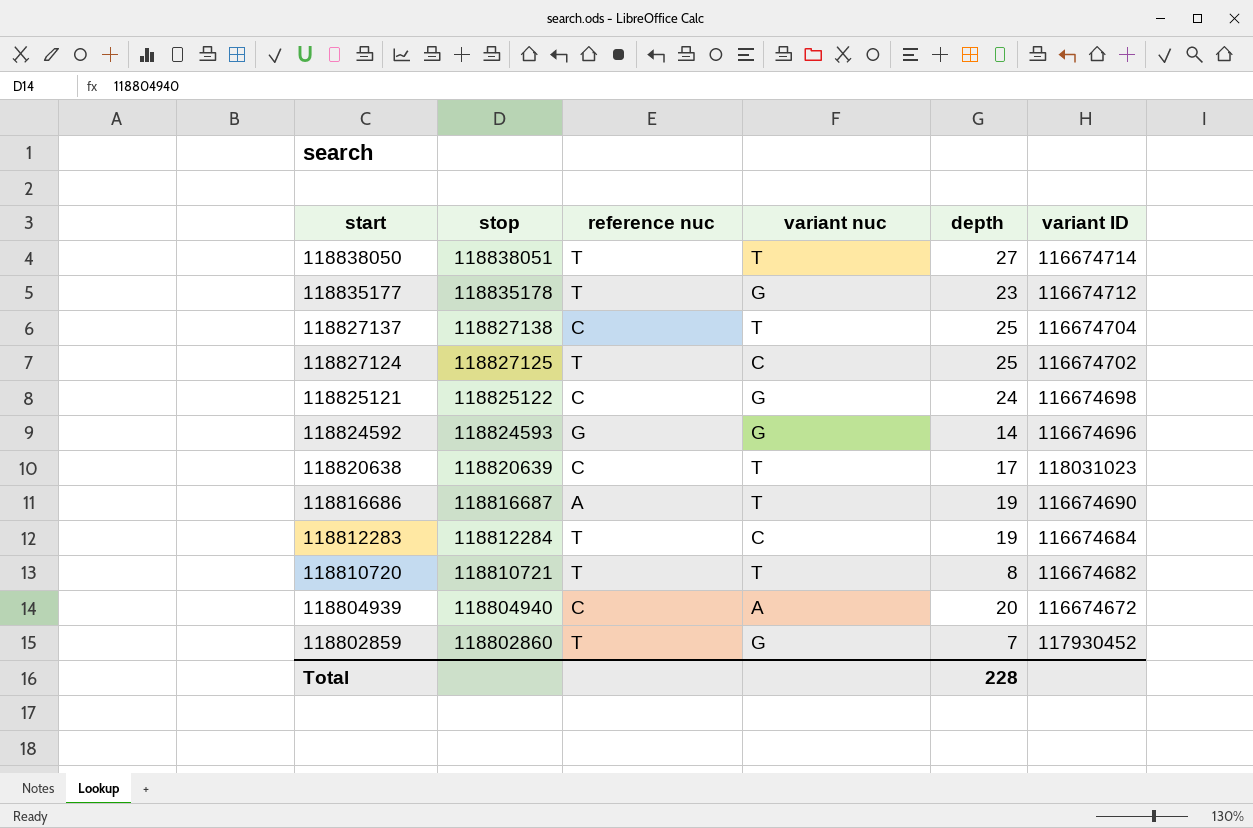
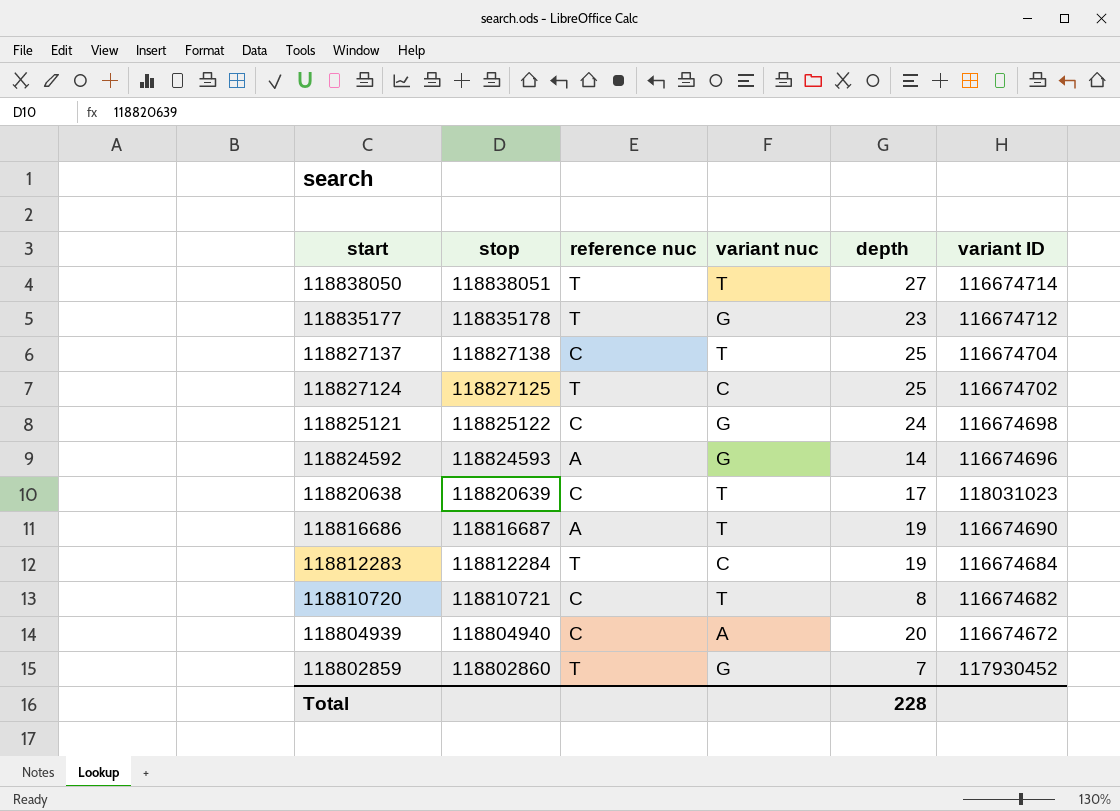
118824592 | reference nuc: G -> A
118810720 | reference nuc: T -> C

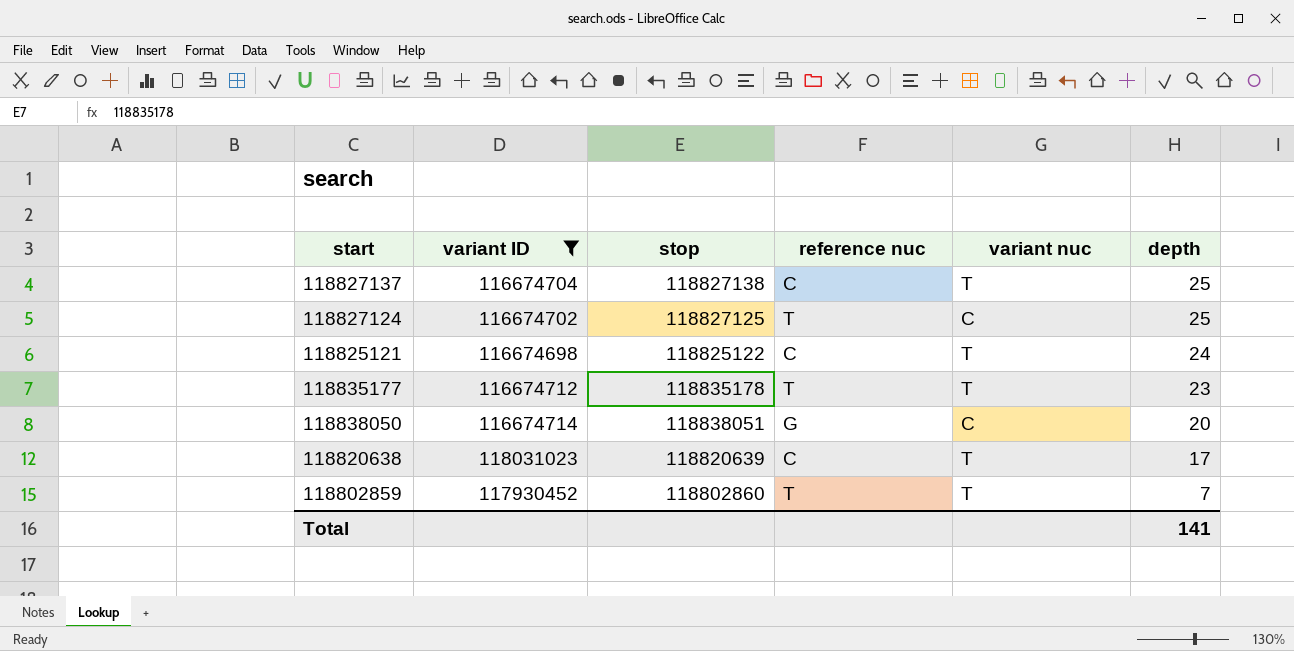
filter: none -> variant ID >= 116674698
row order: start descending -> depth descending
column variant ID | position: 6 -> 2
118825121 | variant nuc: G -> T
118835177 | variant nuc: G -> T
118838050 | reference nuc: T -> G
118838050 | variant nuc: T -> C
118838050 | depth: 27 -> 20
118802859 | variant nuc: G -> T
Total | depth: 228 -> 141

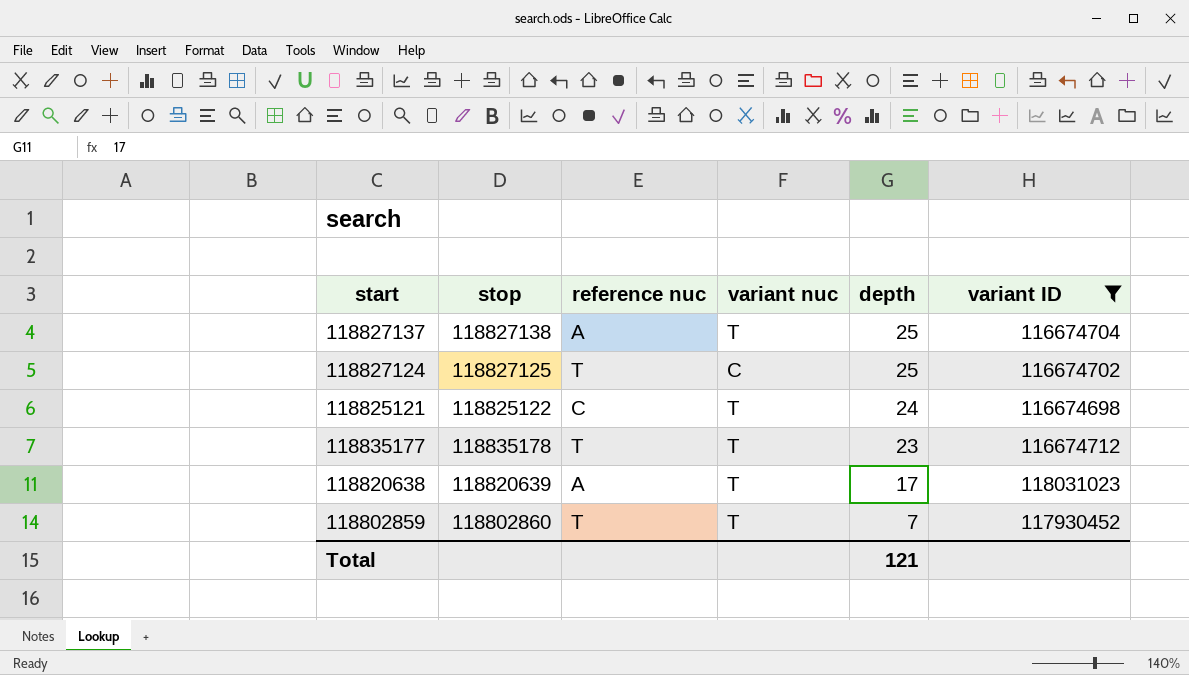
column variant ID | position: 2 -> 6
row 118838050: 116674714 | 118838051 | G | C | 20 -> none
118827137 | reference nuc: C -> A
118820638 | reference nuc: C -> A
Total | depth: 141 -> 121

